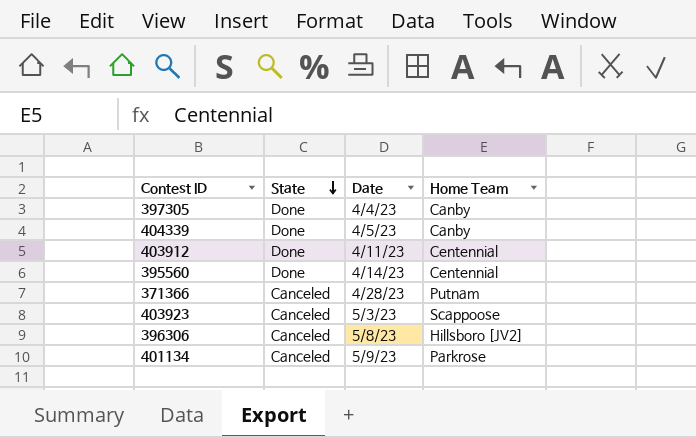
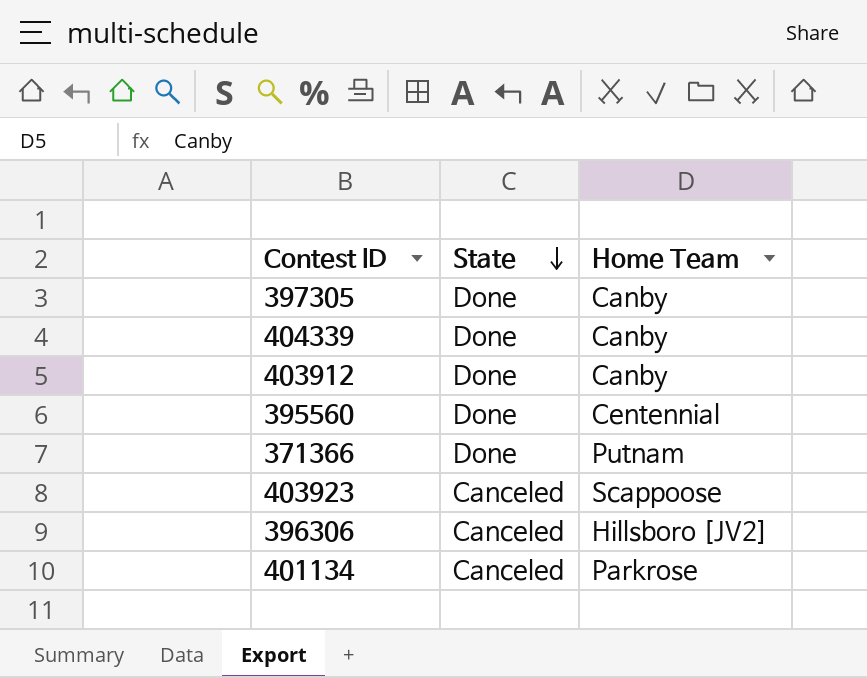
column Date | position: 3 -> none
403912 | Home Team: Centennial -> Canby
371366 | State: Canceled -> Done

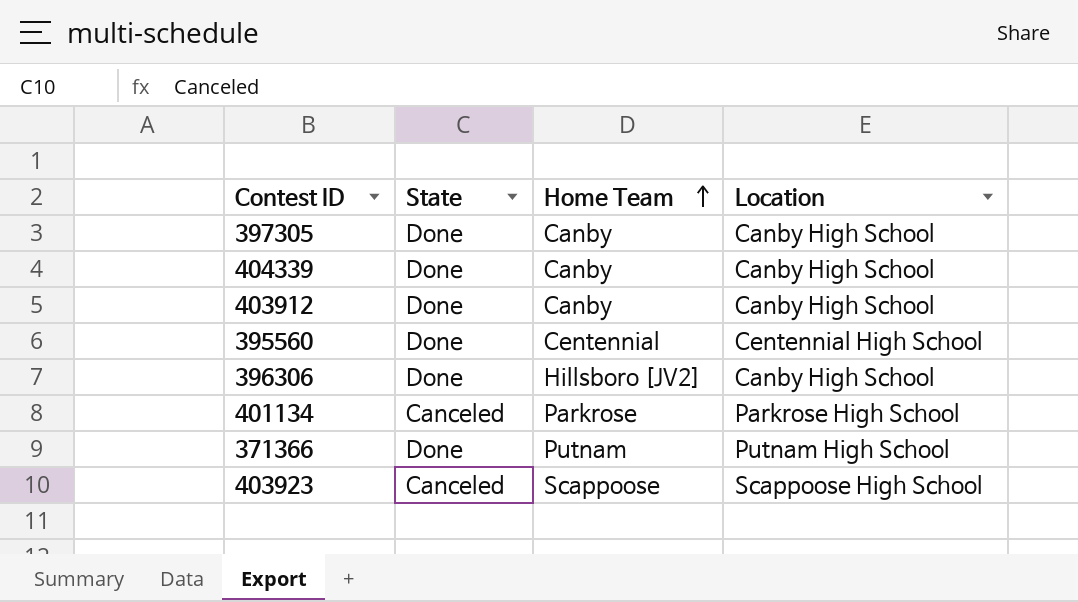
row order: State descending -> Home Team ascending
column Location | position: none -> 4
396306 | State: Canceled -> Done

